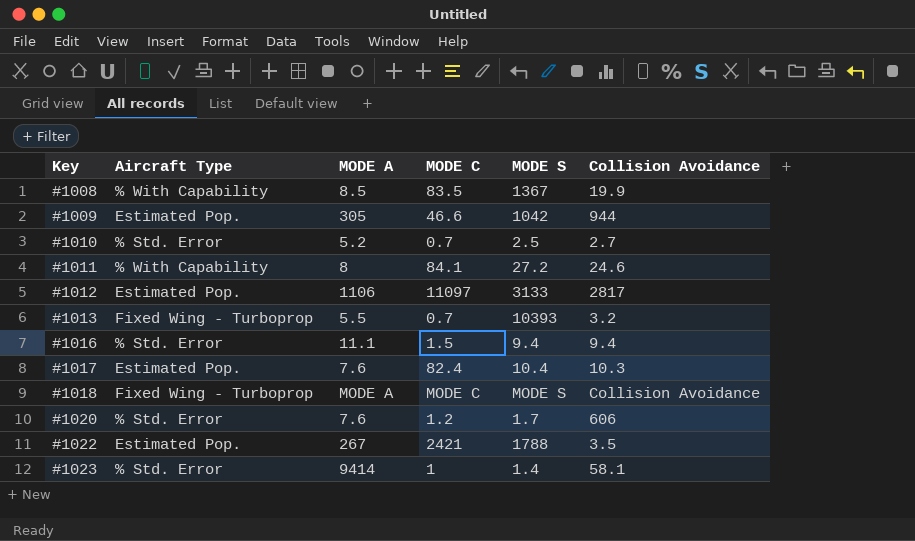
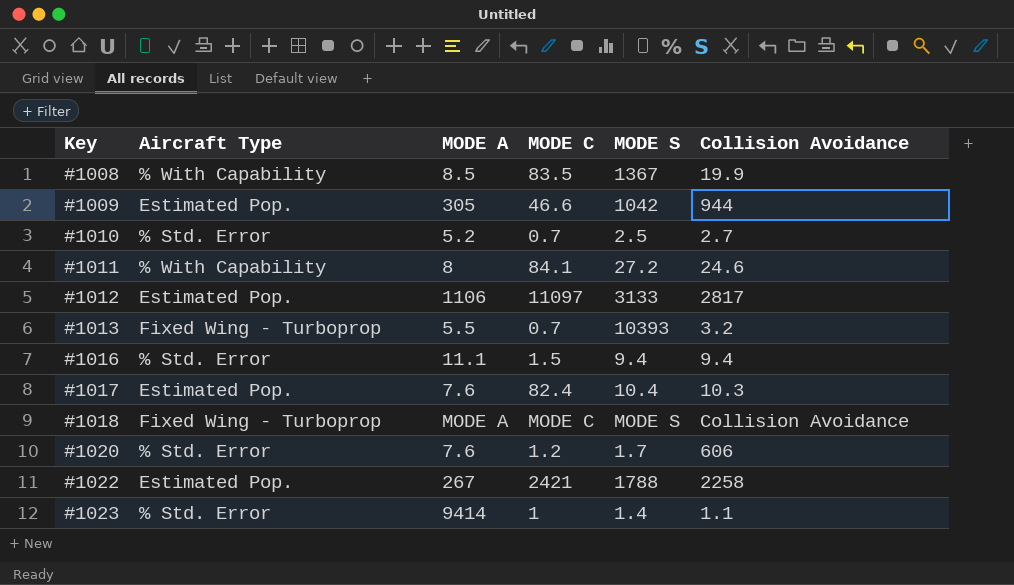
#1022 | Collision Avoidance: 3.5 -> 2258
#1023 | Collision Avoidance: 58.1 -> 1.1

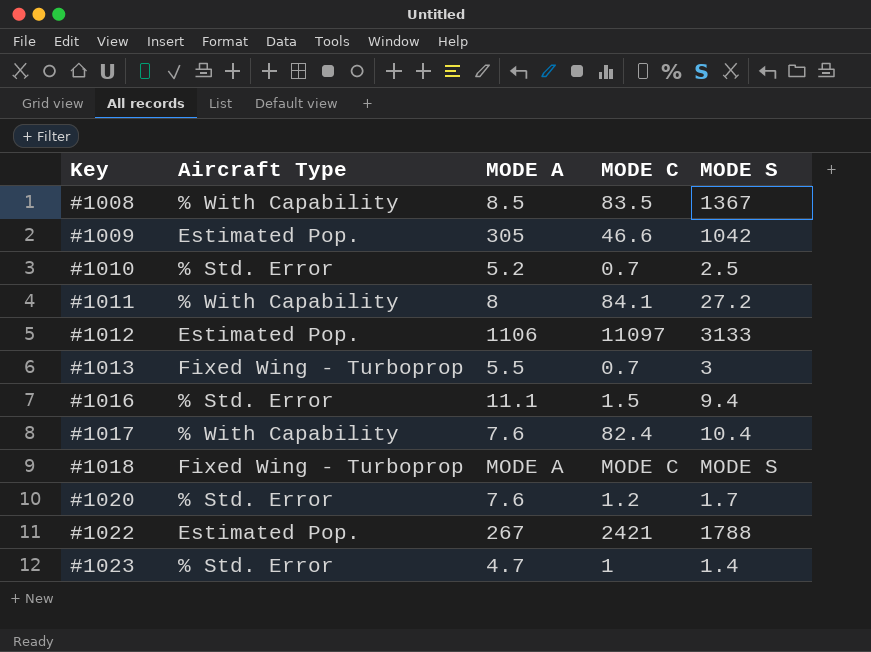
column Collision Avoidance | position: 6 -> none
#1013 | MODE S: 10393 -> 3
#1017 | Aircraft Type: Estimated Pop. -> % With Capability
#1023 | MODE A: 9414 -> 4.7

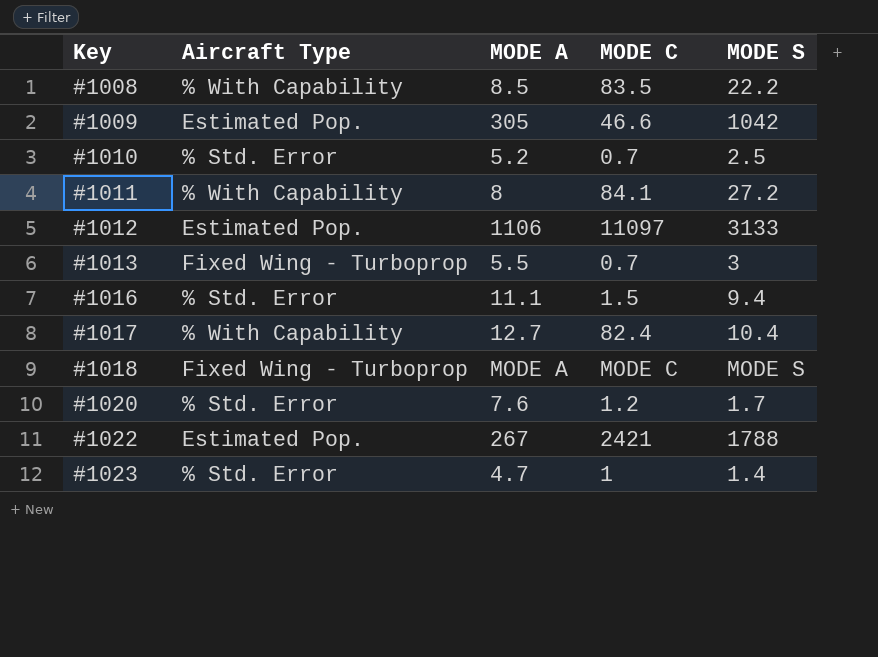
#1008 | MODE S: 1367 -> 22.2
#1017 | MODE A: 7.6 -> 12.7

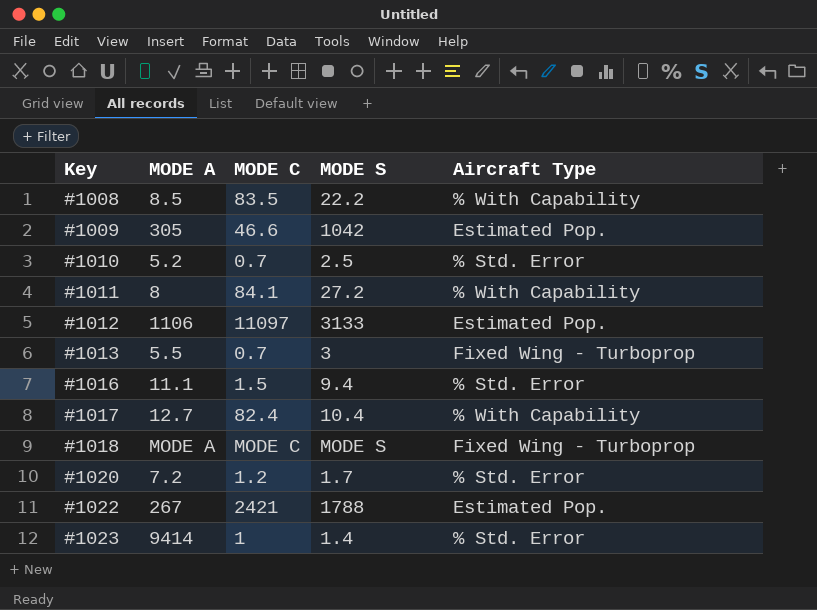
column Aircraft Type | position: 2 -> 5
#1020 | MODE A: 7.6 -> 7.2
#1023 | MODE A: 4.7 -> 9414

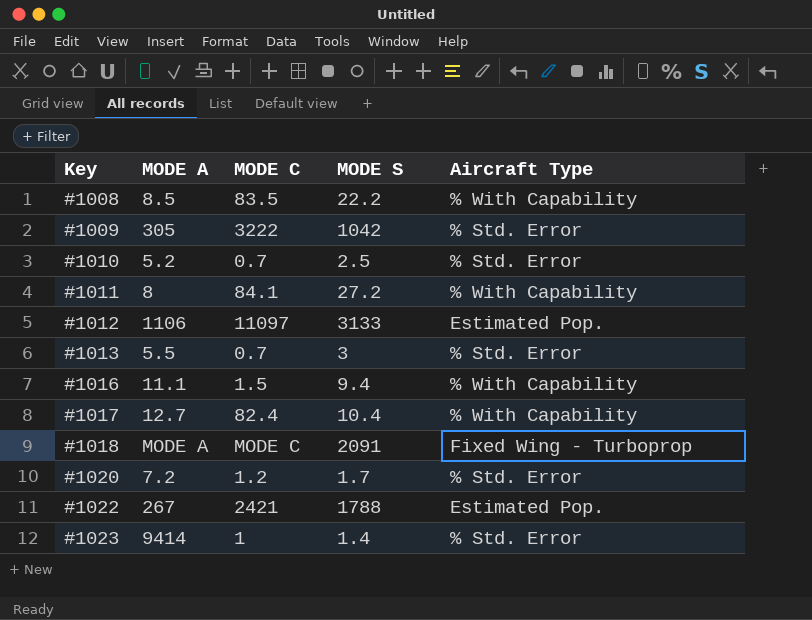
#1009 | MODE C: 46.6 -> 3222
#1009 | Aircraft Type: Estimated Pop. -> % Std. Error
#1013 | Aircraft Type: Fixed Wing - Turboprop -> % Std. Error
#1016 | Aircraft Type: % Std. Error -> % With Capability
#1018 | MODE S: MODE S -> 2091

